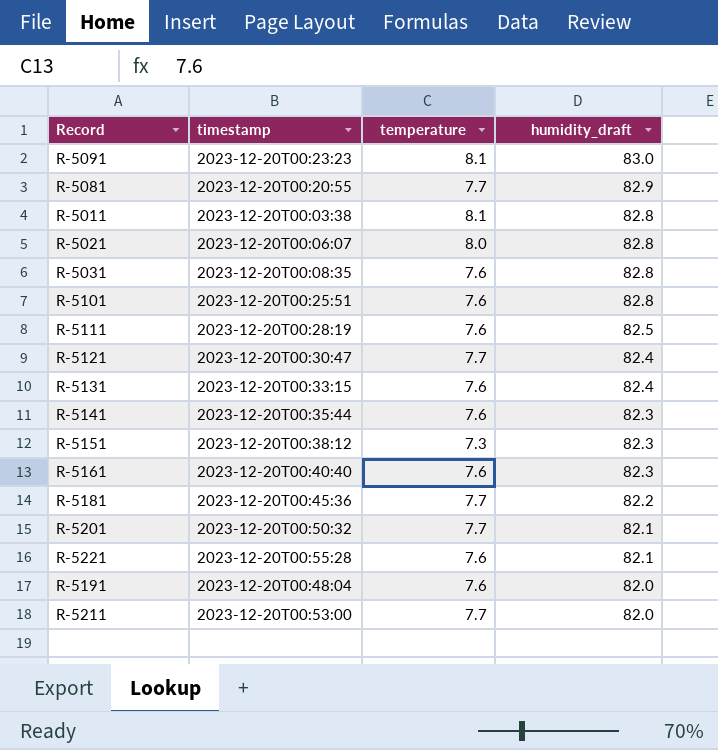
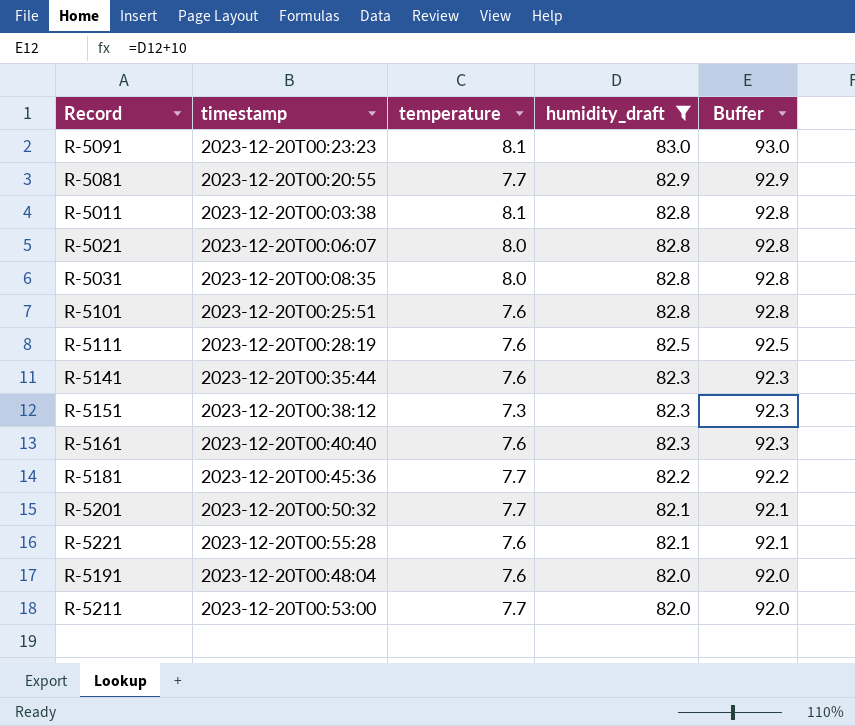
filter: none -> humidity_draft != 82.4
column Buffer | formula: none -> [humidity_draft] + 10
R-5031 | temperature: 7.6 -> 8.0

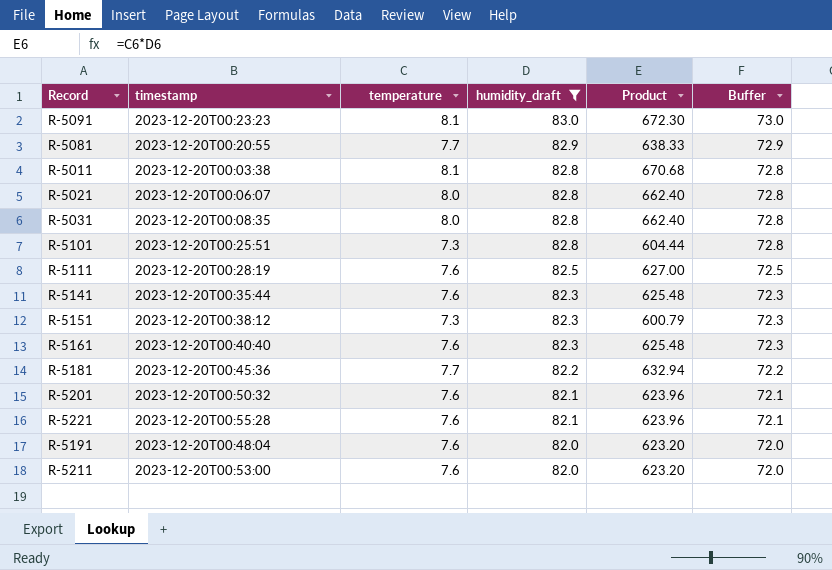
column Product | formula: none -> [temperature] * [humidity_draft]
column Buffer | formula: [humidity_draft] + 10 -> [humidity_draft] - 10
R-5101 | temperature: 7.6 -> 7.3
R-5201 | temperature: 7.7 -> 7.6
R-5211 | temperature: 7.7 -> 7.6

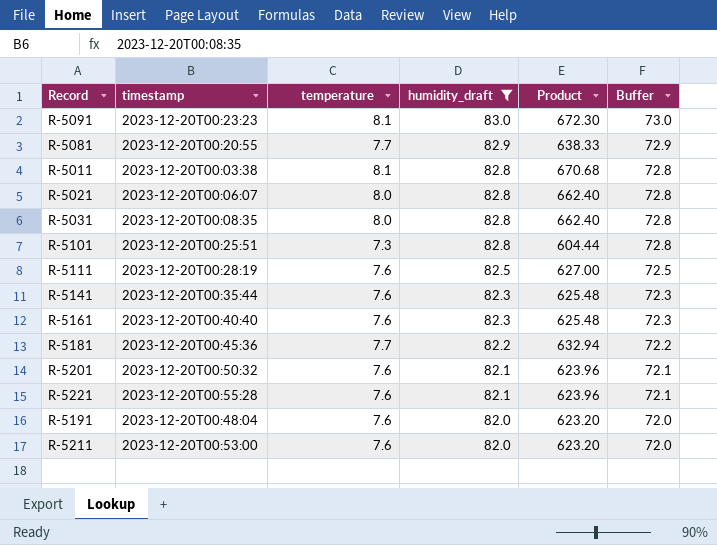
row R-5151: 2023-12-20T00:38:12 | 7.3 | 82.3 | 600.79 | 72.3 -> none

